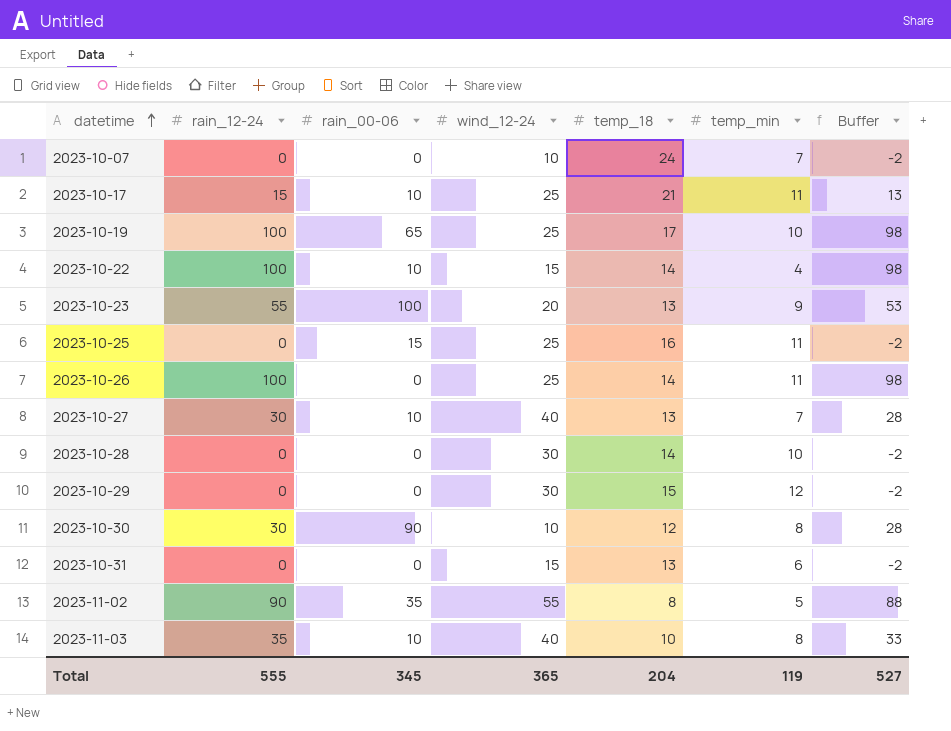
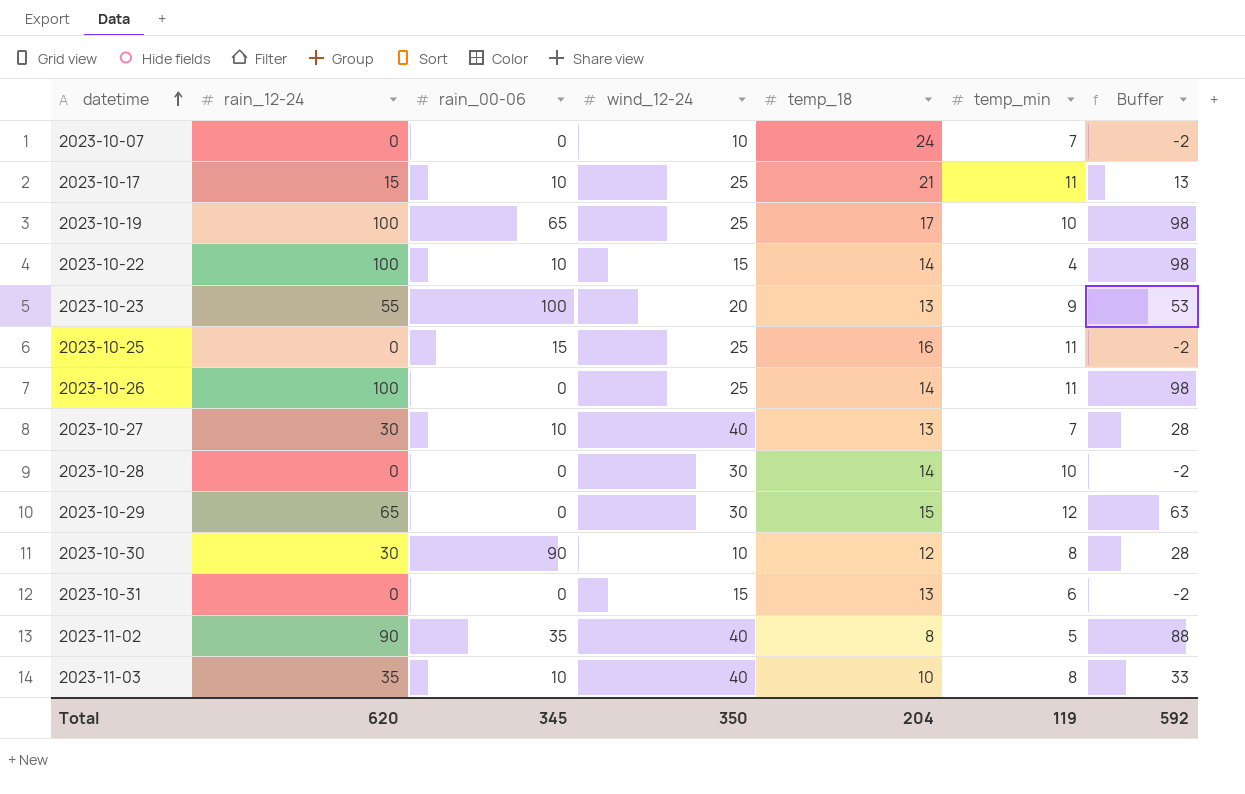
2023-10-29 | rain_12-24: 0 -> 65
2023-10-29 | Buffer: -2 -> 63
2023-11-02 | wind_12-24: 55 -> 40
Total | rain_12-24: 555 -> 620
Total | wind_12-24: 365 -> 350
Total | Buffer: 527 -> 592

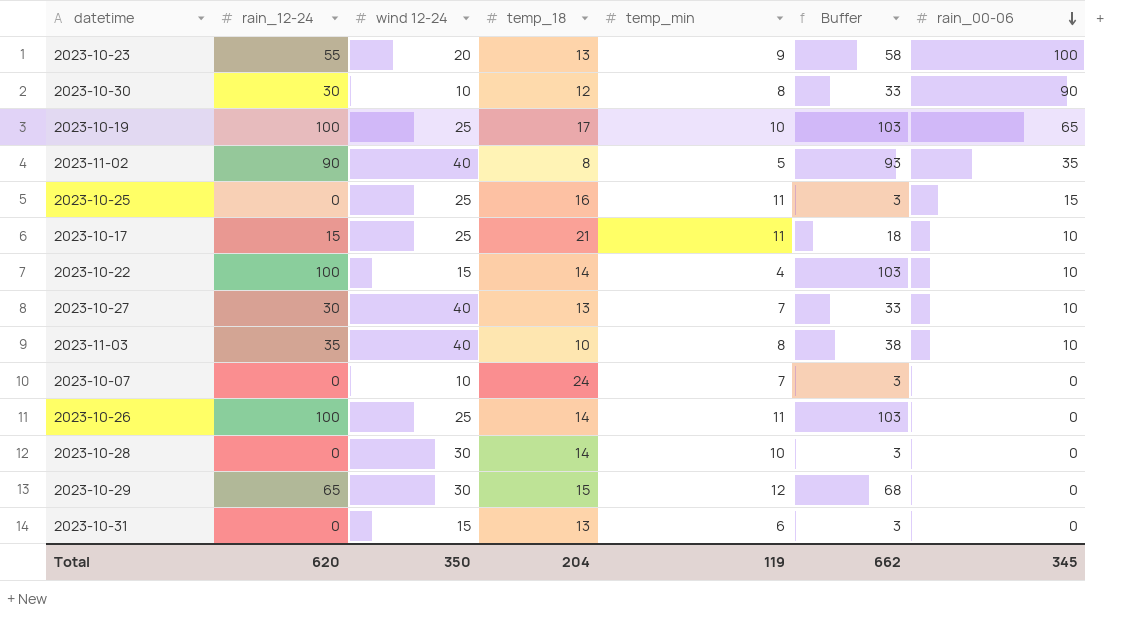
row order: datetime ascending -> rain_00-06 descending
column name: wind_12-24 -> wind 12-24
column Buffer | formula: [rain_12-24] - 2 -> [rain_12-24] + 3
column rain_00-06 | position: 3 -> 7
Total | Buffer: 592 -> 662

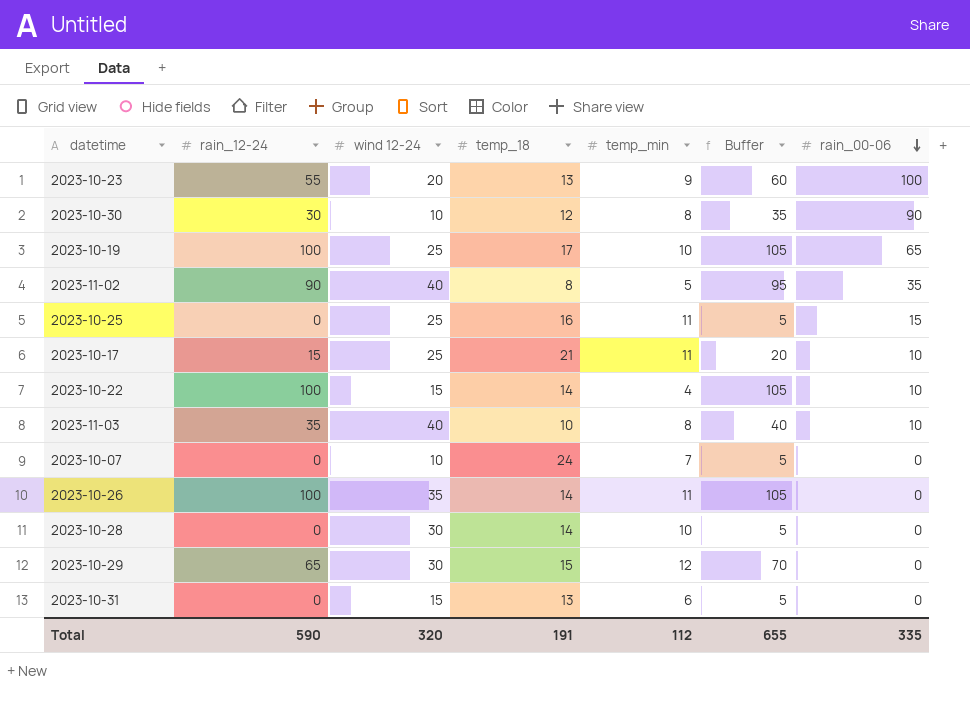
column Buffer | formula: [rain_12-24] + 3 -> [rain_12-24] + 5
row 2023-10-27: 30 | 40 | 13 | 7 | 33 | 10 -> none
2023-10-26 | wind 12-24: 25 -> 35
Total | rain_12-24: 620 -> 590
Total | wind 12-24: 350 -> 320
Total | temp_18: 204 -> 191
Total | temp_min: 119 -> 112
Total | Buffer: 662 -> 655
Total | rain_00-06: 345 -> 335

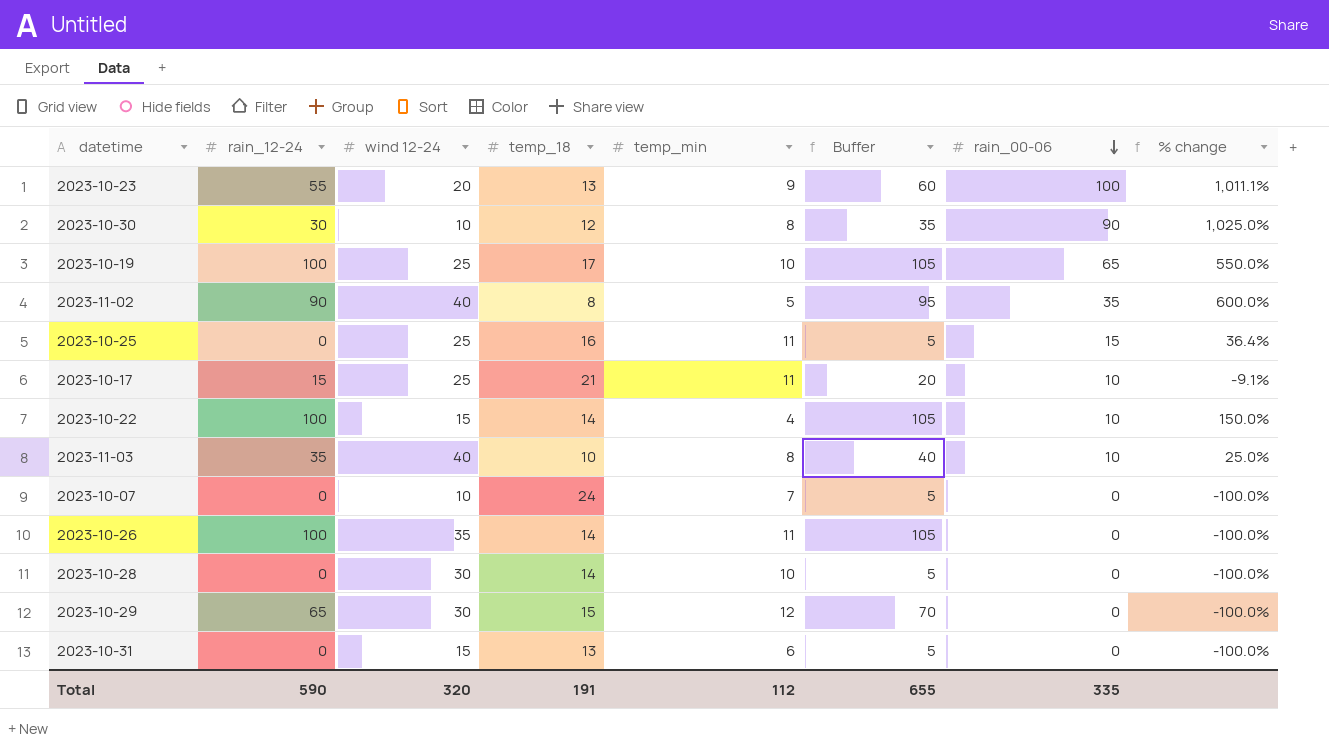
column % change | formula: none -> ([rain_00-06] - [temp_min]) / [temp_min]

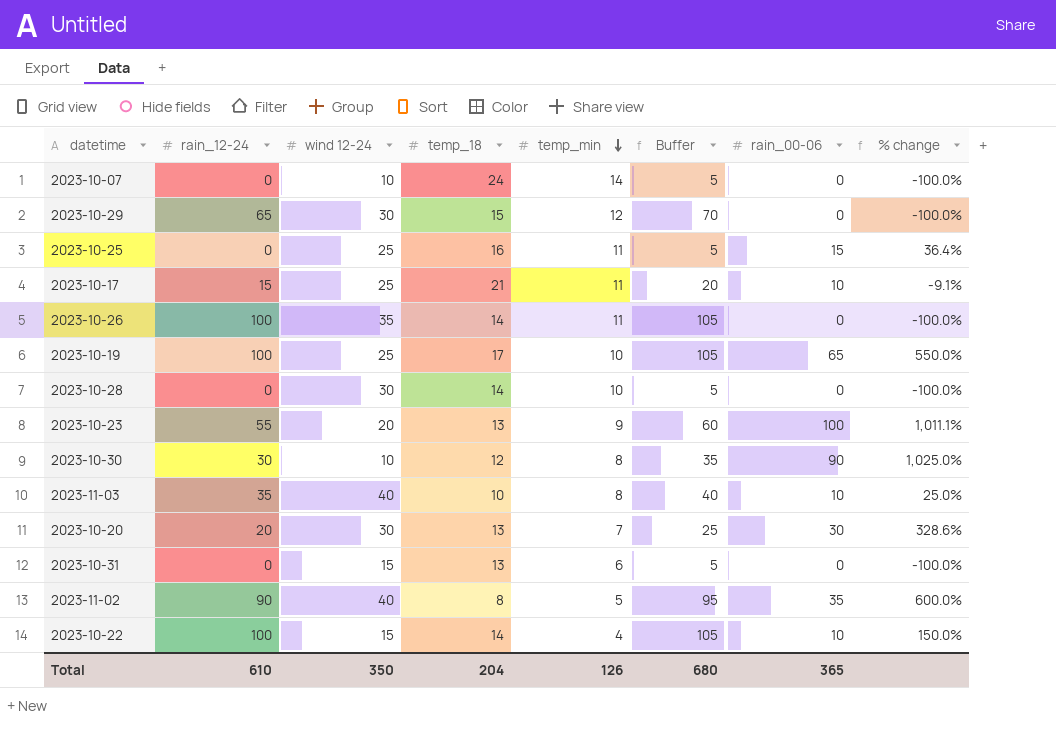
row order: rain_00-06 descending -> temp_min descending
2023-10-07 | temp_min: 7 -> 14
row 2023-10-20: none -> 20 | 30 | 13 | 7 | 25 | 30 | 328.6%
Total | rain_12-24: 590 -> 610
Total | wind 12-24: 320 -> 350
Total | temp_18: 191 -> 204
Total | temp_min: 112 -> 126
Total | Buffer: 655 -> 680
Total | rain_00-06: 335 -> 365

